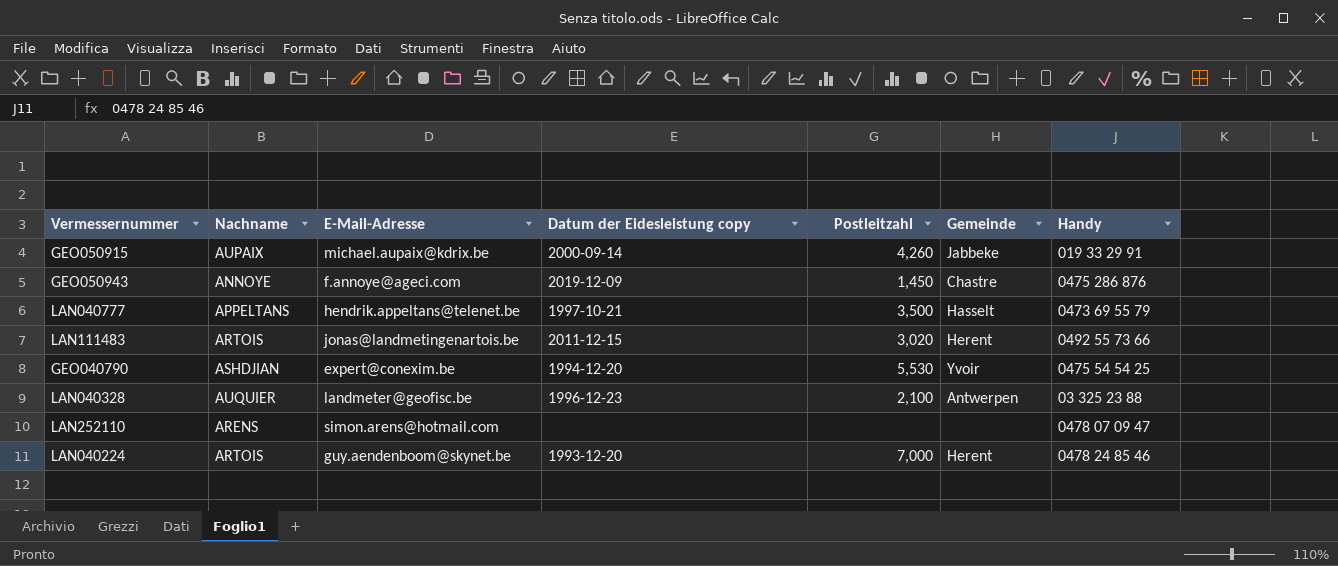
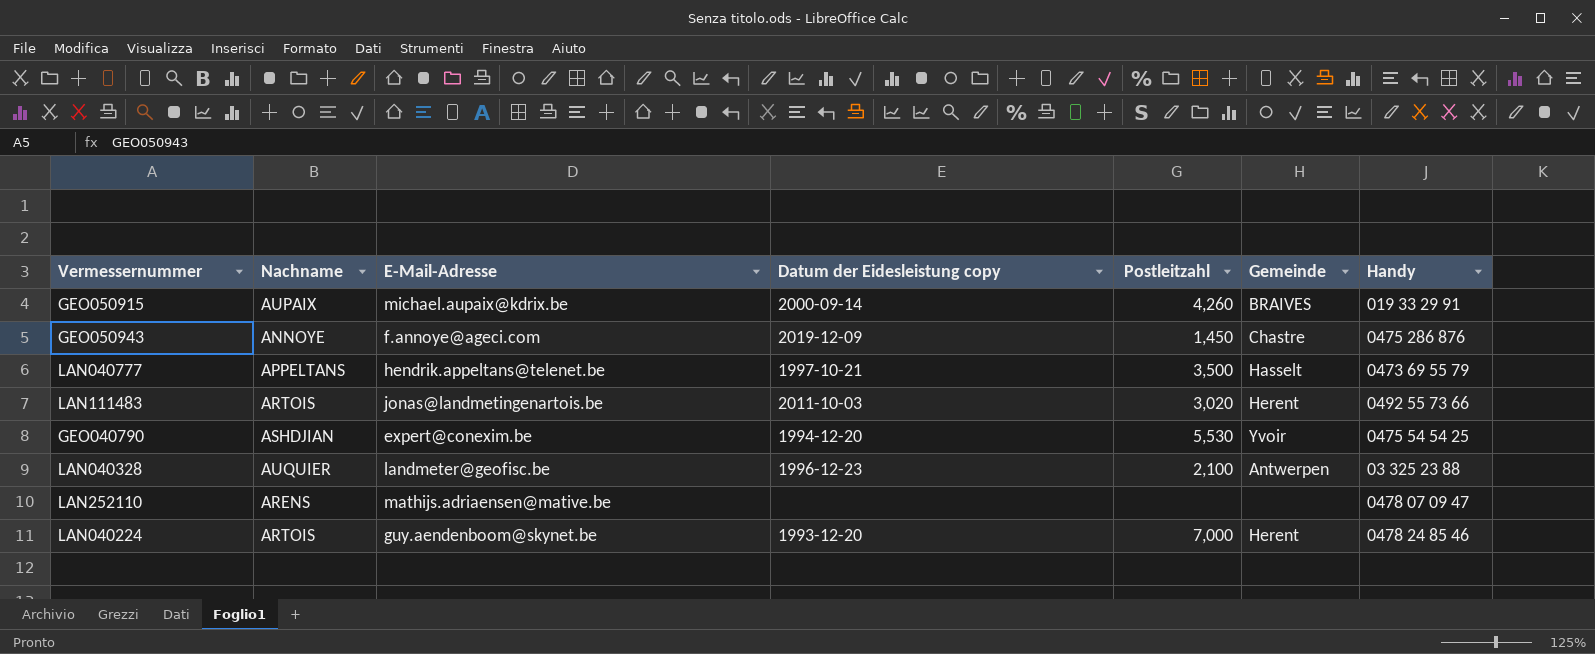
GEO050915 | Gemeinde: Jabbeke -> BRAIVES
LAN111483 | Datum der Eidesleistung copy: 2011-12-15 -> 2011-10-03
LAN252110 | E-Mail-Adresse: simon.arens@hotmail.com -> mathijs.adriaensen@mative.be

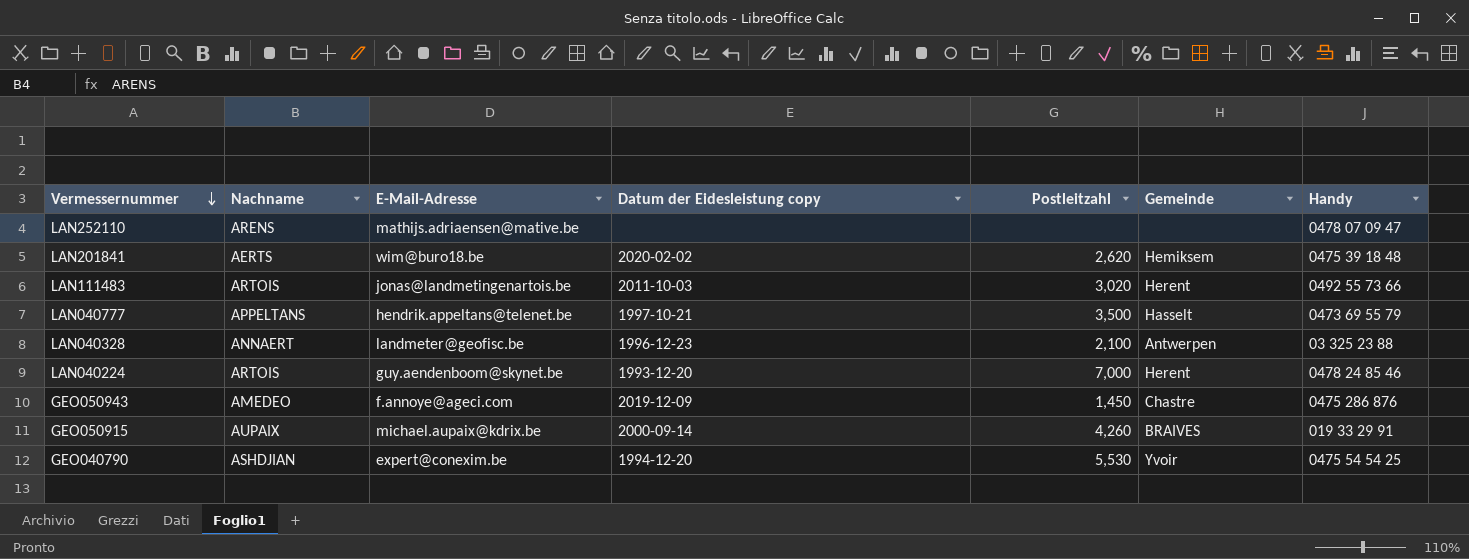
row order: none -> Vermessernummer descending
row LAN201841: none -> AERTS | wim@buro18.be | 2020-02-02 | 2,620 | Hemiksem | 0475 39 18 48
LAN040328 | Nachname: AUQUIER -> ANNAERT
GEO050943 | Nachname: ANNOYE -> AMEDEO

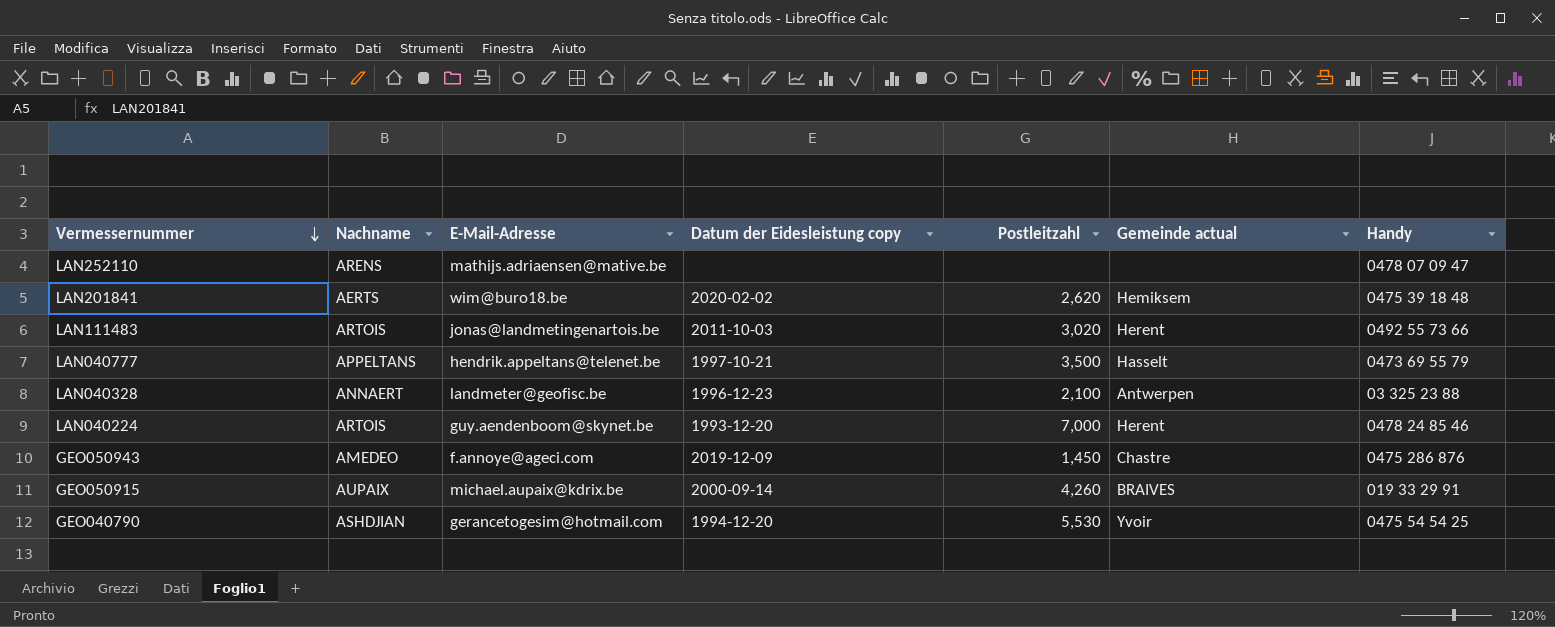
column name: Gemeinde -> Gemeinde actual
GEO040790 | E-Mail-Adresse: expert@conexim.be -> gerancetogesim@hotmail.com

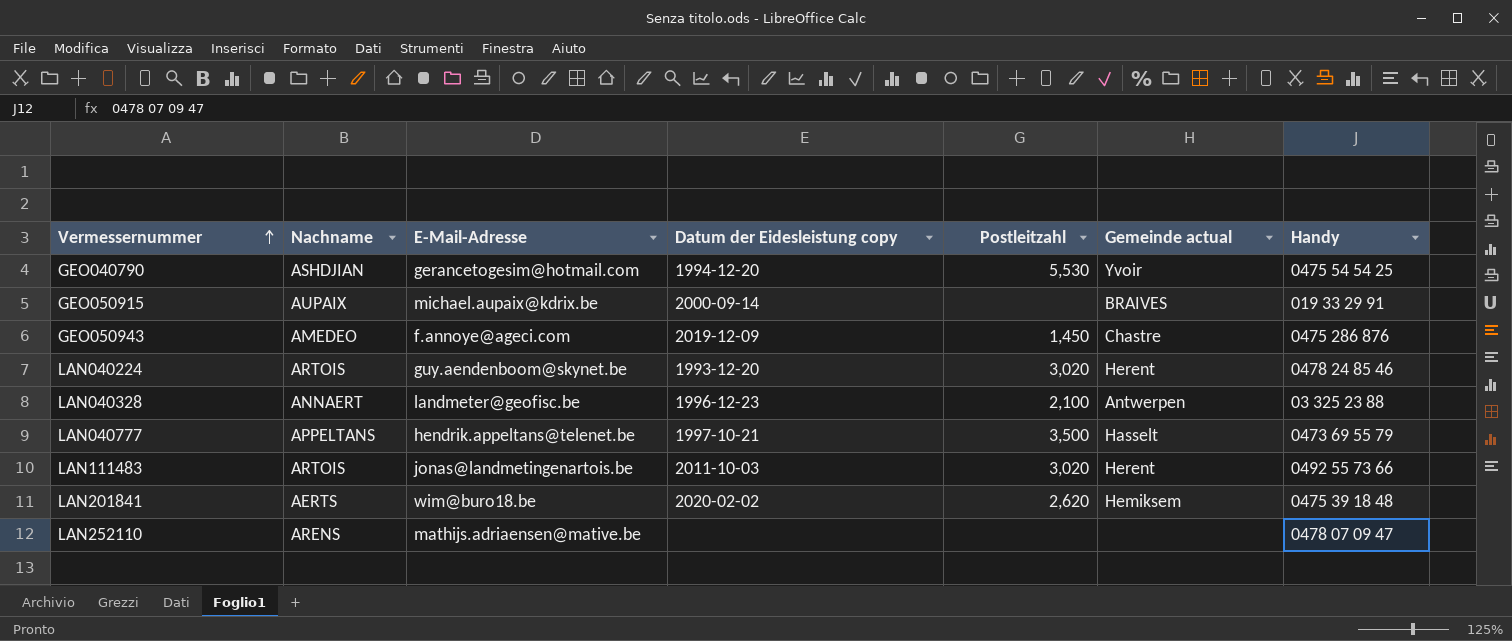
row order: Vermessernummer descending -> Vermessernummer ascending
GEO050915 | Postleitzahl: 4,260 -> none
LAN040224 | Postleitzahl: 7,000 -> 3,020

